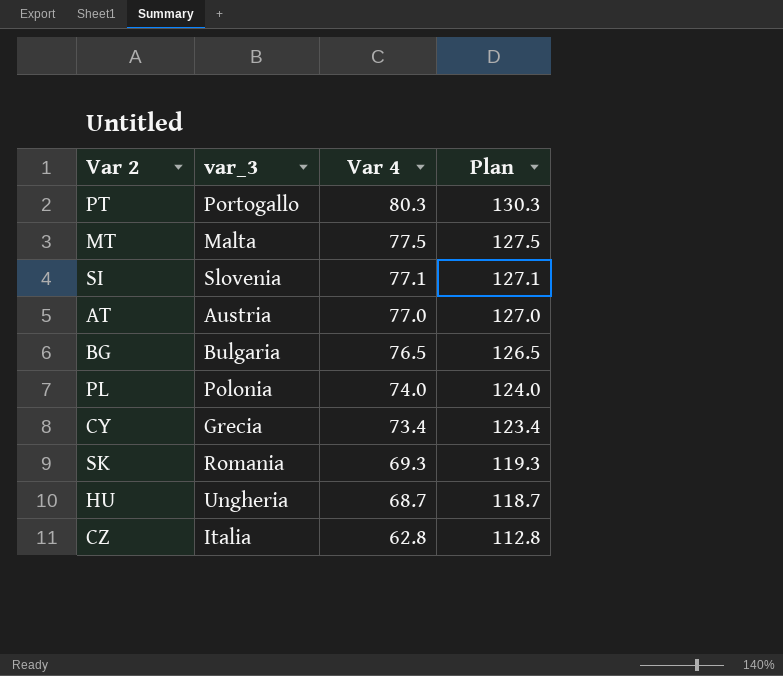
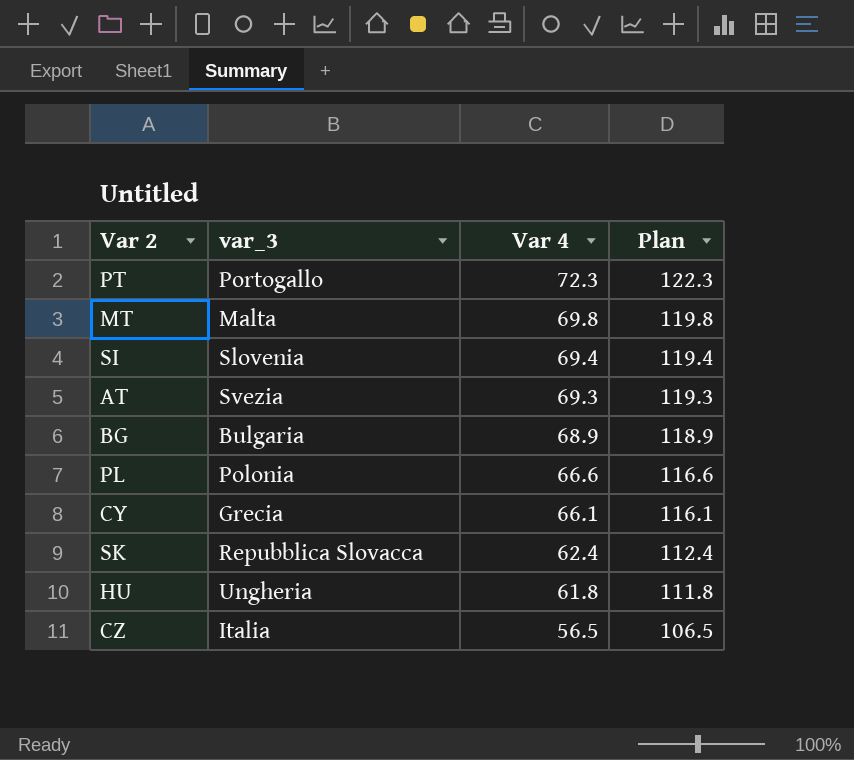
PT | Var 4: 80.3 -> 72.3
PT | Plan: 130.3 -> 122.3
MT | Var 4: 77.5 -> 69.8
MT | Plan: 127.5 -> 119.8
SI | Var 4: 77.1 -> 69.4
SI | Plan: 127.1 -> 119.4
AT | var_3: Austria -> Svezia
AT | Var 4: 77.0 -> 69.3
AT | Plan: 127.0 -> 119.3
BG | Var 4: 76.5 -> 68.9
BG | Plan: 126.5 -> 118.9
PL | Var 4: 74.0 -> 66.6
PL | Plan: 124.0 -> 116.6
CY | Var 4: 73.4 -> 66.1
CY | Plan: 123.4 -> 116.1
SK | var_3: Romania -> Repubblica Slovacca
SK | Var 4: 69.3 -> 62.4
SK | Plan: 119.3 -> 112.4
HU | Var 4: 68.7 -> 61.8
HU | Plan: 118.7 -> 111.8
CZ | Var 4: 62.8 -> 56.5
CZ | Plan: 112.8 -> 106.5

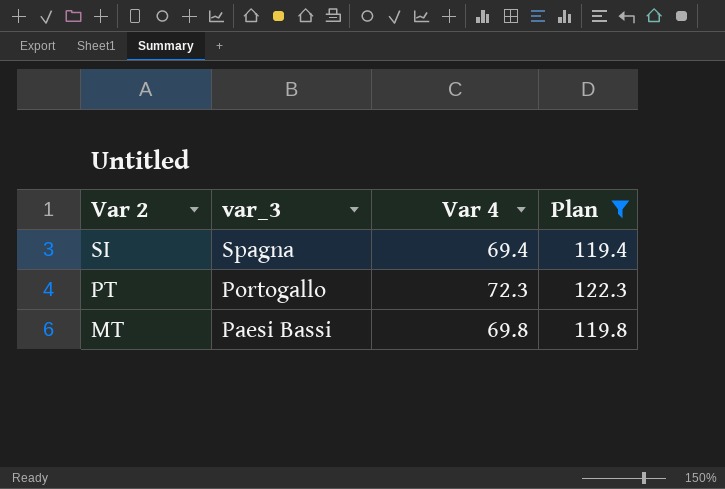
filter: none -> Plan >= 119.4
row order: Var 4 descending -> Var 2 descending
SI | var_3: Slovenia -> Spagna
MT | var_3: Malta -> Paesi Bassi

